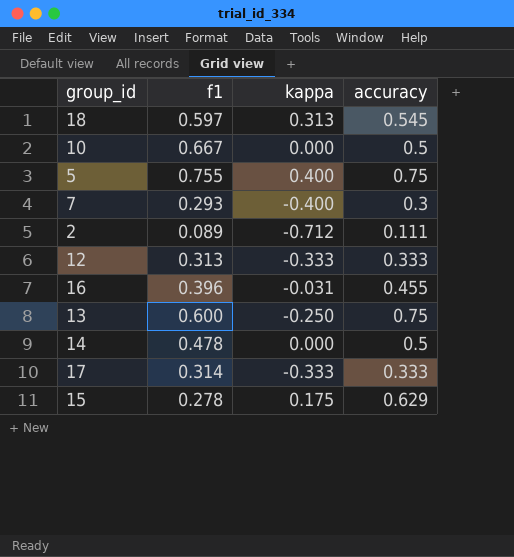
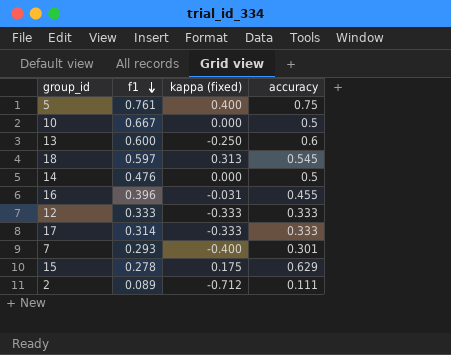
row order: none -> f1 descending
column name: kappa -> kappa (fixed)
5 | f1: 0.755 -> 0.761
13 | accuracy: 0.75 -> 0.6
14 | f1: 0.478 -> 0.476
12 | f1: 0.313 -> 0.333
7 | accuracy: 0.3 -> 0.301

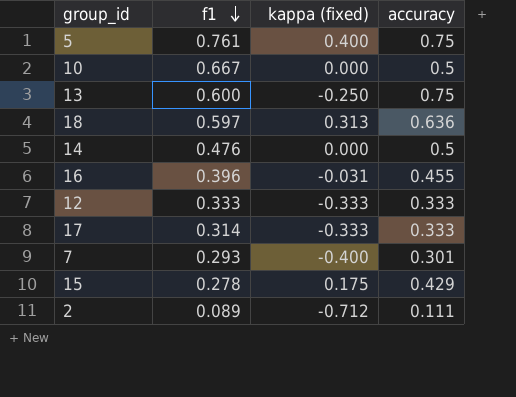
13 | accuracy: 0.6 -> 0.75
18 | accuracy: 0.545 -> 0.636
15 | accuracy: 0.629 -> 0.429

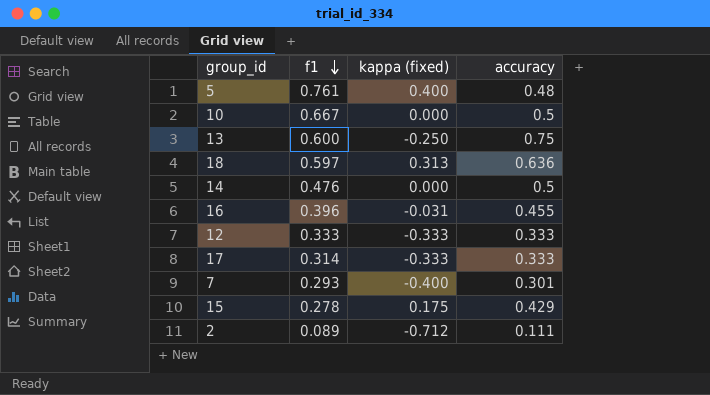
5 | accuracy: 0.75 -> 0.48

